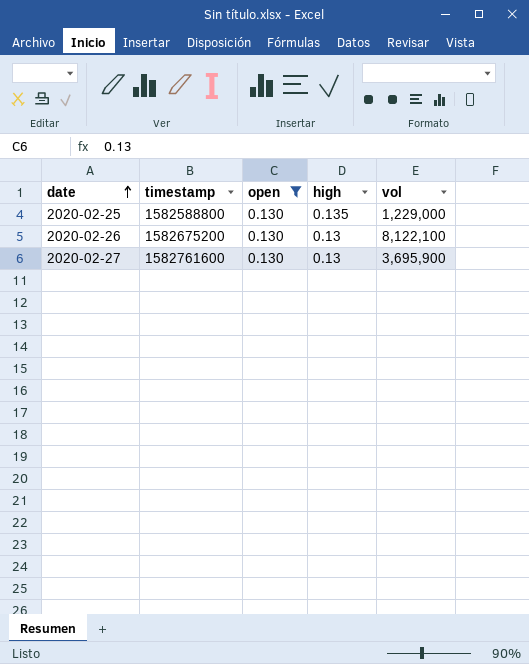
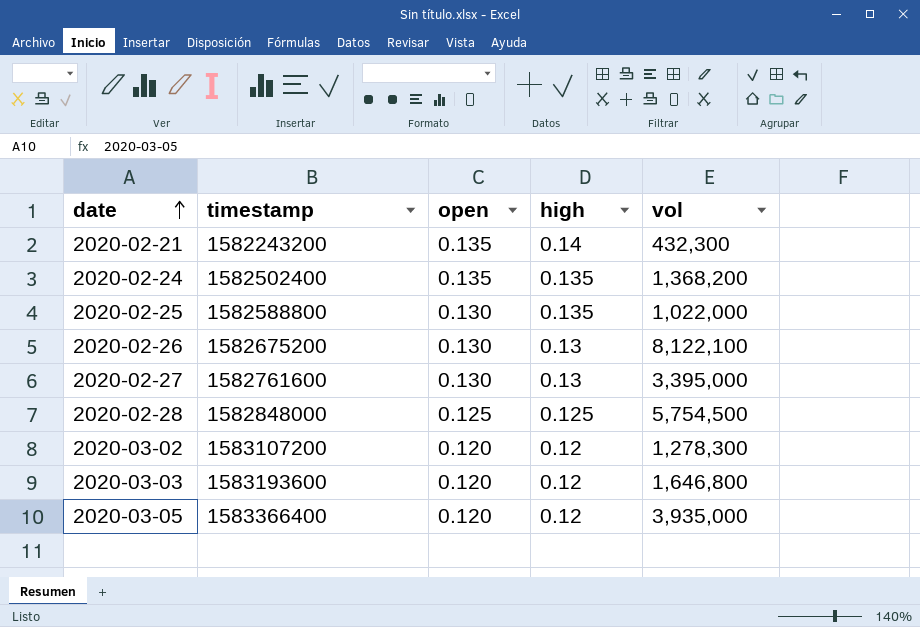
filter: open = 0.130 -> none
2020-02-25 | vol: 1,229,000 -> 1,022,000
2020-02-27 | vol: 3,695,900 -> 3,395,000

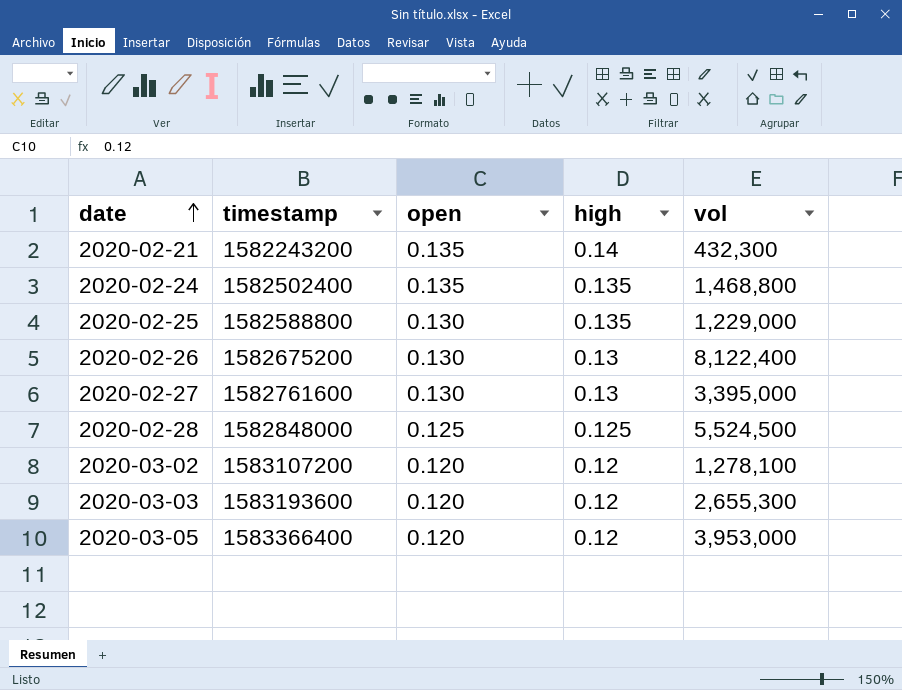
2020-02-24 | vol: 1,368,200 -> 1,468,800
2020-02-25 | vol: 1,022,000 -> 1,229,000
2020-02-26 | vol: 8,122,100 -> 8,122,400
2020-02-28 | vol: 5,754,500 -> 5,524,500
2020-03-02 | vol: 1,278,300 -> 1,278,100
2020-03-03 | vol: 1,646,800 -> 2,655,300
2020-03-05 | vol: 3,935,000 -> 3,953,000

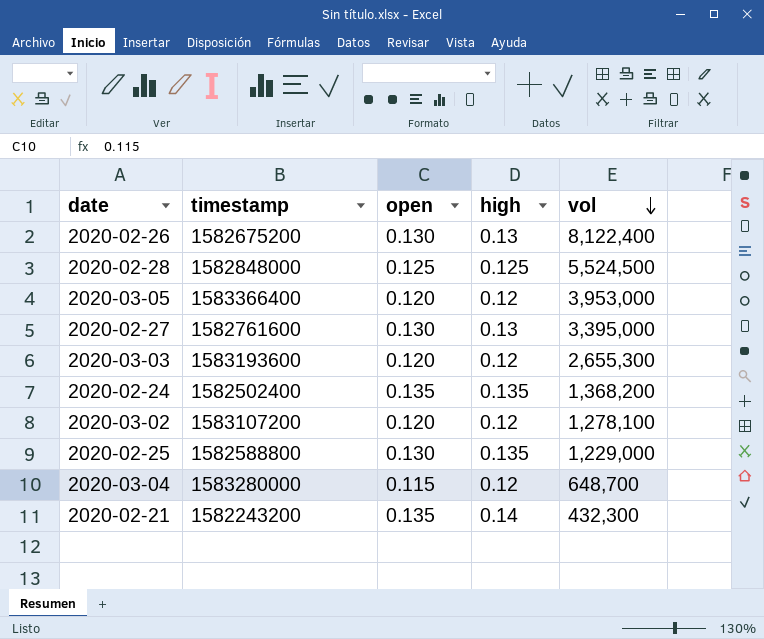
row order: date ascending -> vol descending
2020-02-24 | vol: 1,468,800 -> 1,368,200
row 2020-03-04: none -> 1583280000 | 0.115 | 0.12 | 648,700

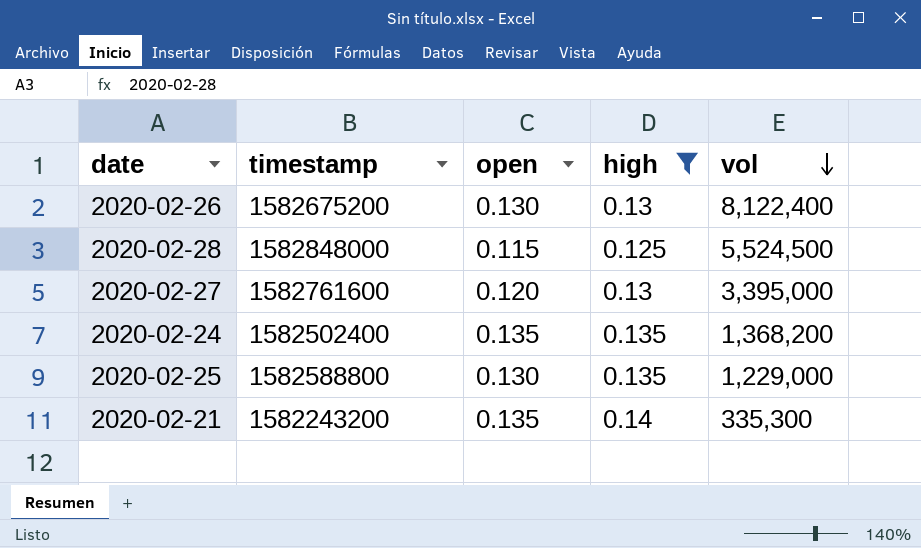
filter: none -> high != 0.12
2020-02-28 | open: 0.125 -> 0.115
2020-02-27 | open: 0.130 -> 0.120
2020-02-21 | vol: 432,300 -> 335,300

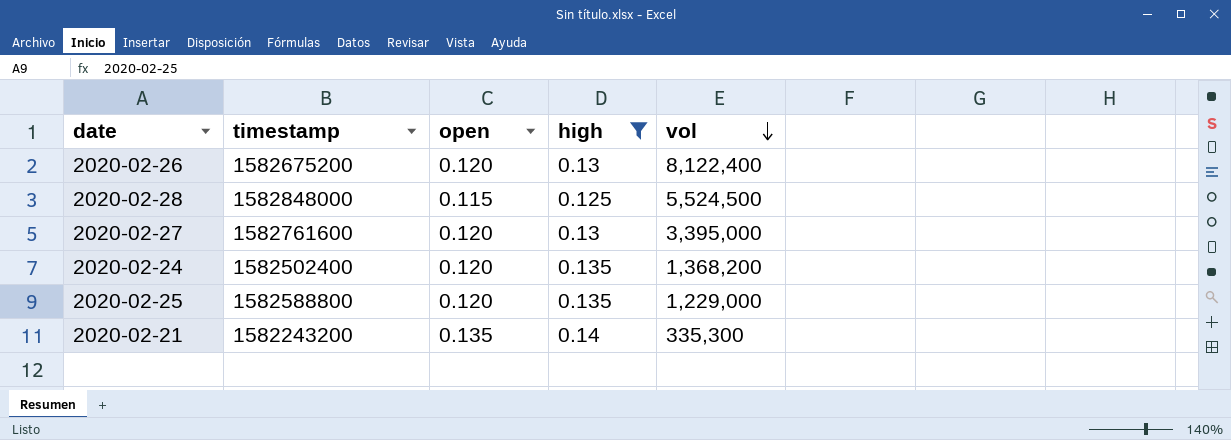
2020-02-26 | open: 0.130 -> 0.120
2020-02-24 | open: 0.135 -> 0.120
2020-02-25 | open: 0.130 -> 0.120

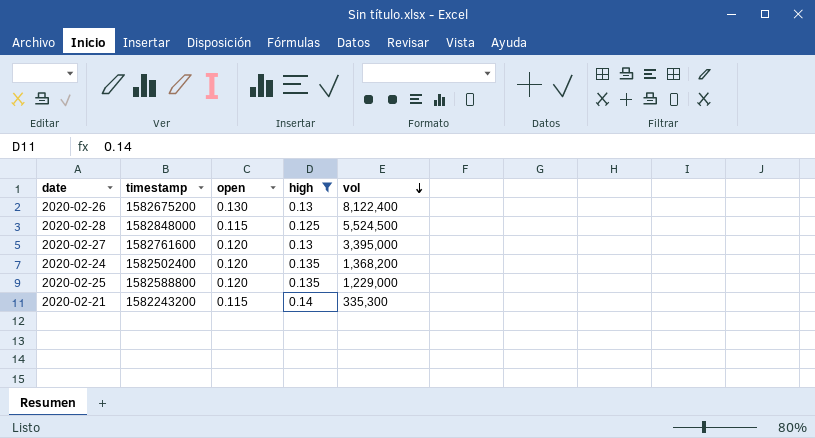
2020-02-26 | open: 0.120 -> 0.130
2020-02-21 | open: 0.135 -> 0.115

